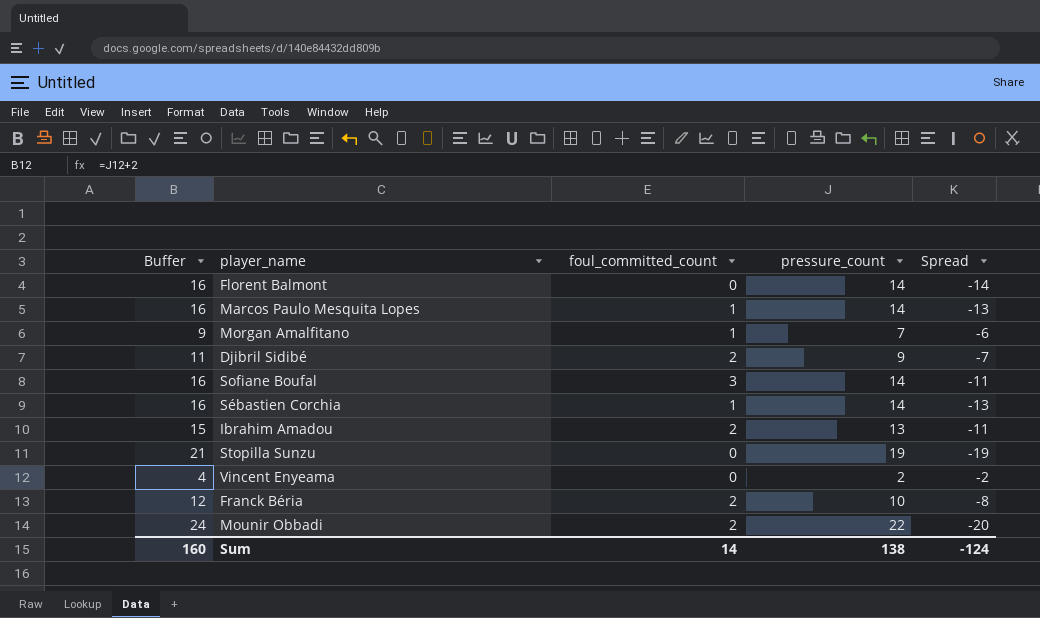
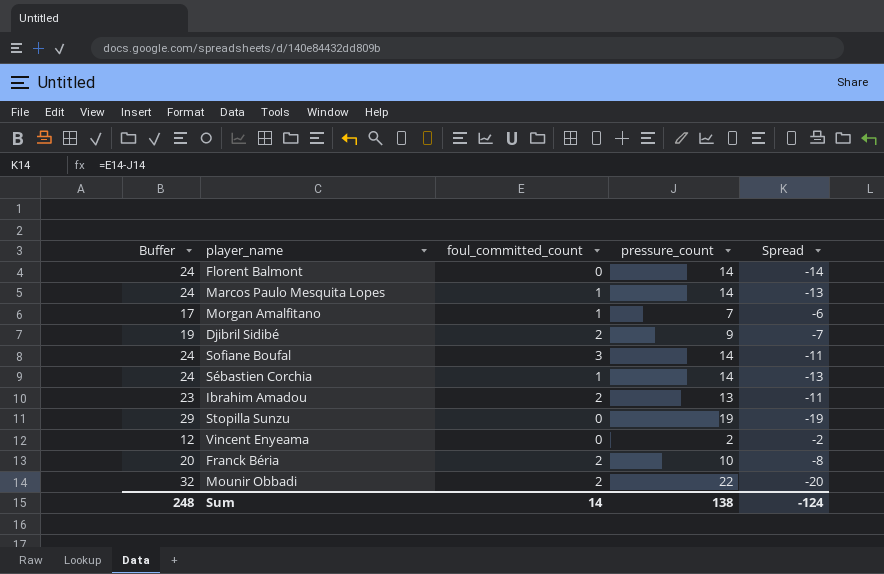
column Buffer | formula: [pressure_count] + 2 -> [pressure_count] + 10
Sum | Buffer: 160 -> 248

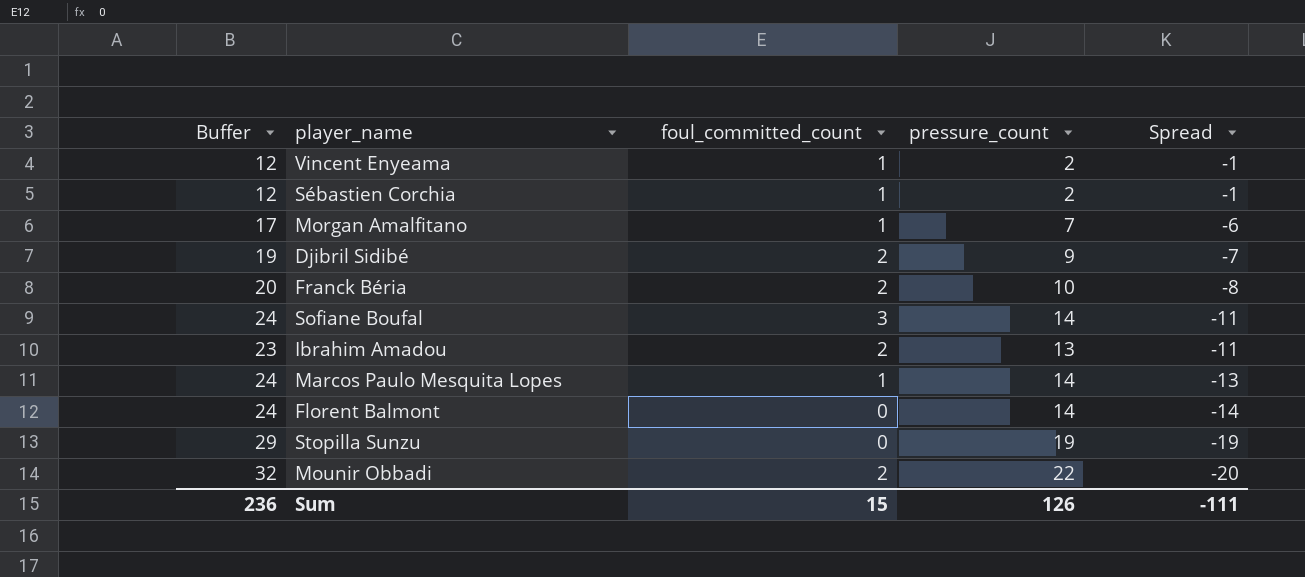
row order: none -> Spread descending
Vincent Enyeama | foul_committed_count: 0 -> 1
Vincent Enyeama | Spread: -2 -> -1
Sébastien Corchia | Buffer: 24 -> 12
Sébastien Corchia | pressure_count: 14 -> 2
Sébastien Corchia | Spread: -13 -> -1
Sum | Buffer: 248 -> 236
Sum | foul_committed_count: 14 -> 15
Sum | pressure_count: 138 -> 126
Sum | Spread: -124 -> -111

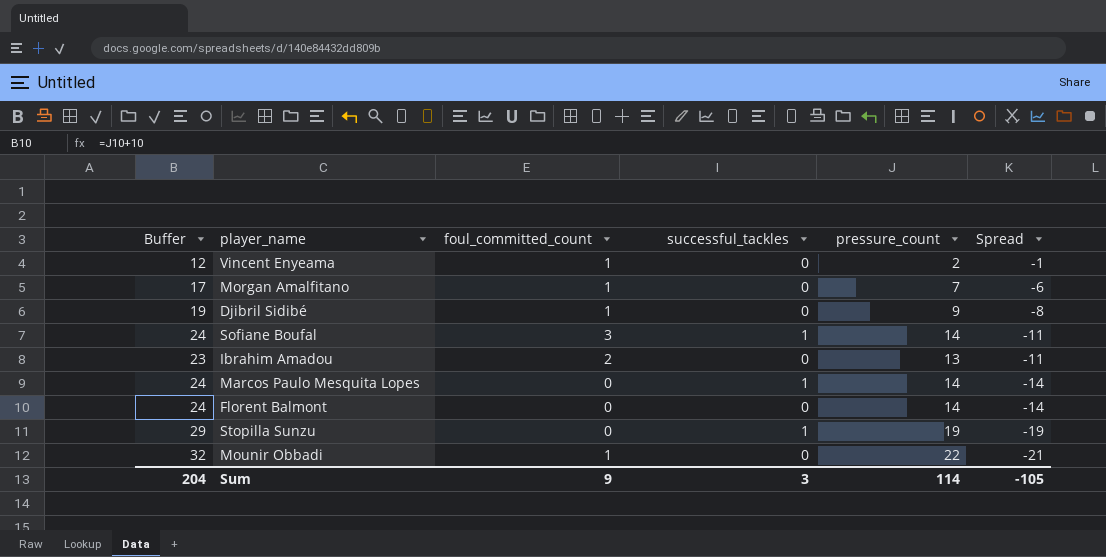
column successful_tackles | position: none -> 4
row Sébastien Corchia: 12 | 1 | 2 | -1 -> none
row Franck Béria: 20 | 2 | 10 | -8 -> none
Djibril Sidibé | foul_committed_count: 2 -> 1
Djibril Sidibé | Spread: -7 -> -8
Marcos Paulo Mesquita Lopes | foul_committed_count: 1 -> 0
Marcos Paulo Mesquita Lopes | Spread: -13 -> -14
Mounir Obbadi | foul_committed_count: 2 -> 1
Mounir Obbadi | Spread: -20 -> -21
Sum | Buffer: 236 -> 204
Sum | foul_committed_count: 15 -> 9
Sum | pressure_count: 126 -> 114
Sum | Spread: -111 -> -105

